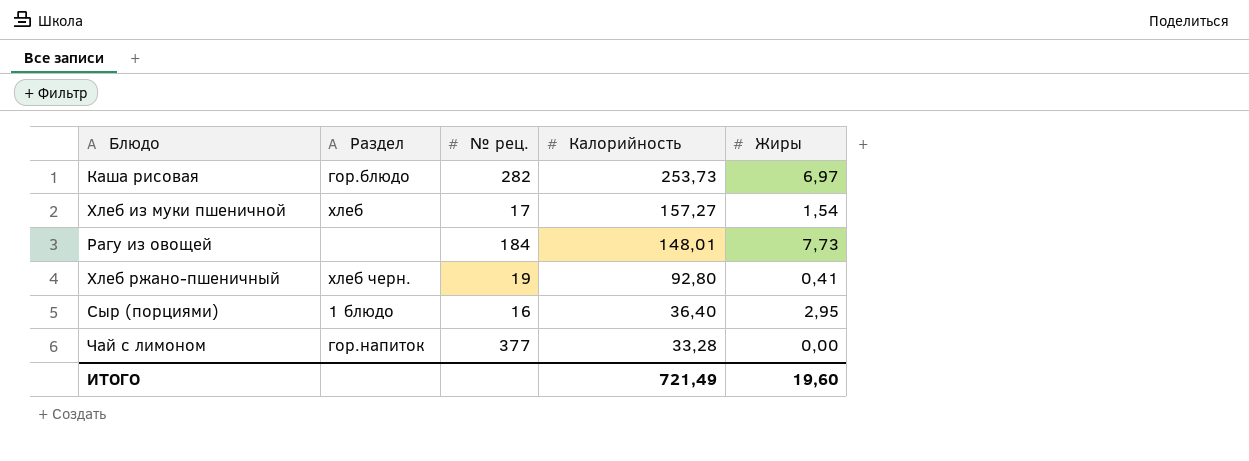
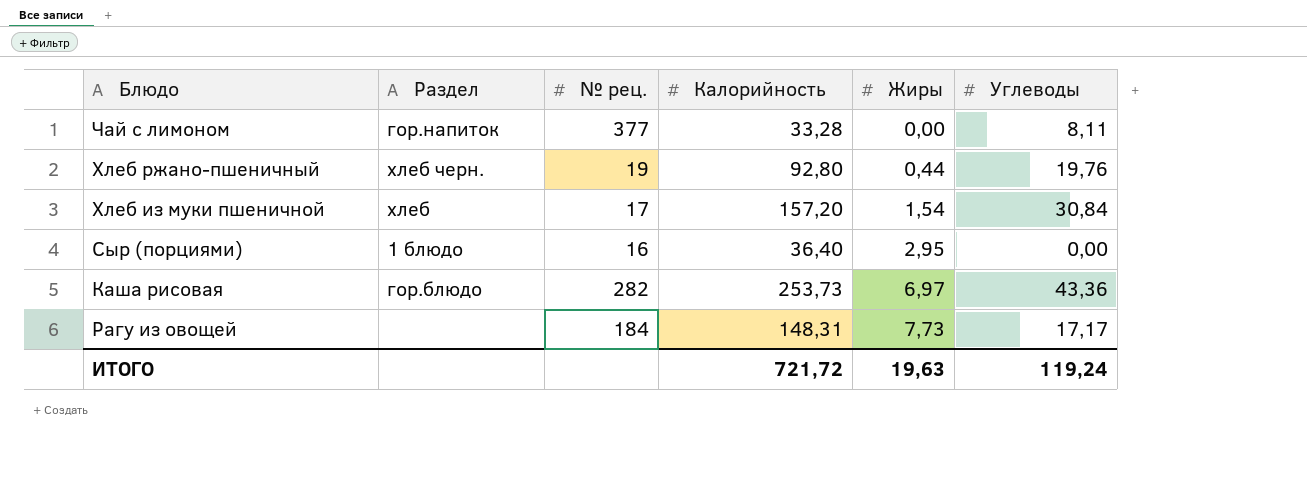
row order: Калорийность descending -> Жиры ascending
column Углеводы | position: none -> 6
Хлеб ржано-пшеничный | Жиры: 0,41 -> 0,44
Хлеб из муки пшеничной | Калорийность: 157,27 -> 157,20
Рагу из овощей | Калорийность: 148,01 -> 148,31
ИТОГО | Калорийность: 721,49 -> 721,72
ИТОГО | Жиры: 19,60 -> 19,63

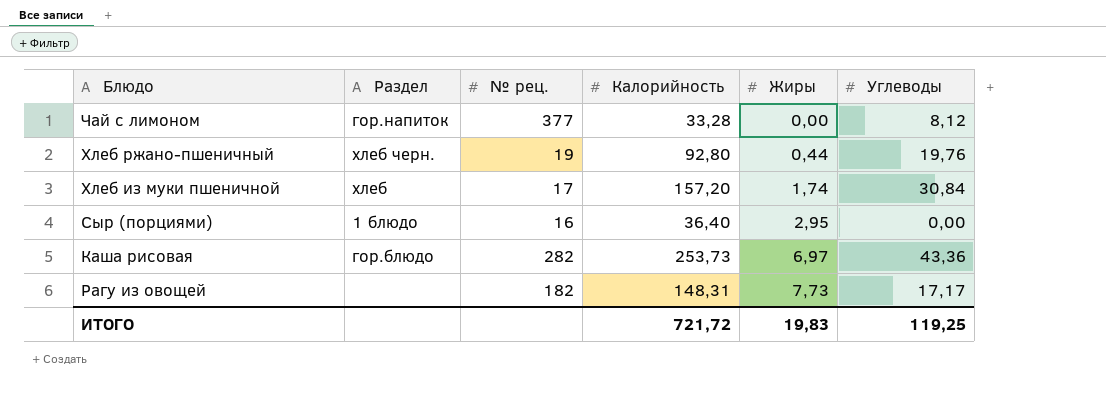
Чай с лимоном | Углеводы: 8,11 -> 8,12
Хлеб из муки пшеничной | Жиры: 1,54 -> 1,74
Рагу из овощей | № рец.: 184 -> 182
ИТОГО | Жиры: 19,63 -> 19,83
ИТОГО | Углеводы: 119,24 -> 119,25

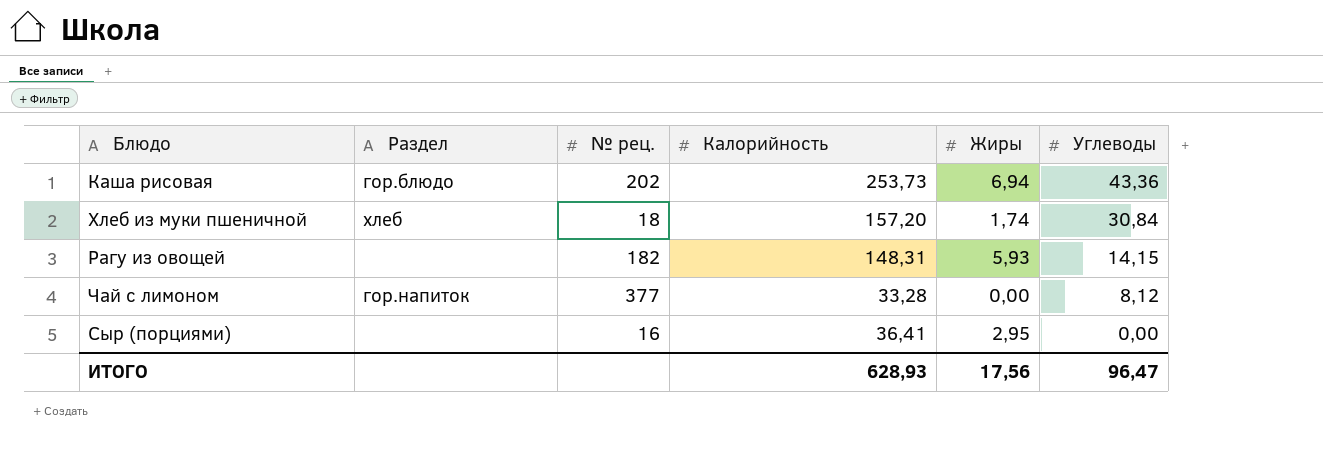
row order: Жиры ascending -> Углеводы descending
row Хлеб ржано-пшеничный: хлеб черн. | 19 | 92,80 | 0,44 | 19,76 -> none
Каша рисовая | № рец.: 282 -> 202
Каша рисовая | Жиры: 6,97 -> 6,94
Хлеб из муки пшеничной | № рец.: 17 -> 18
Рагу из овощей | Жиры: 7,73 -> 5,93
Рагу из овощей | Углеводы: 17,17 -> 14,15
Сыр (порциями) | Раздел: 1 блюдо -> none
Сыр (порциями) | Калорийность: 36,40 -> 36,41
ИТОГО | Калорийность: 721,72 -> 628,93
ИТОГО | Жиры: 19,83 -> 17,56
ИТОГО | Углеводы: 119,25 -> 96,47

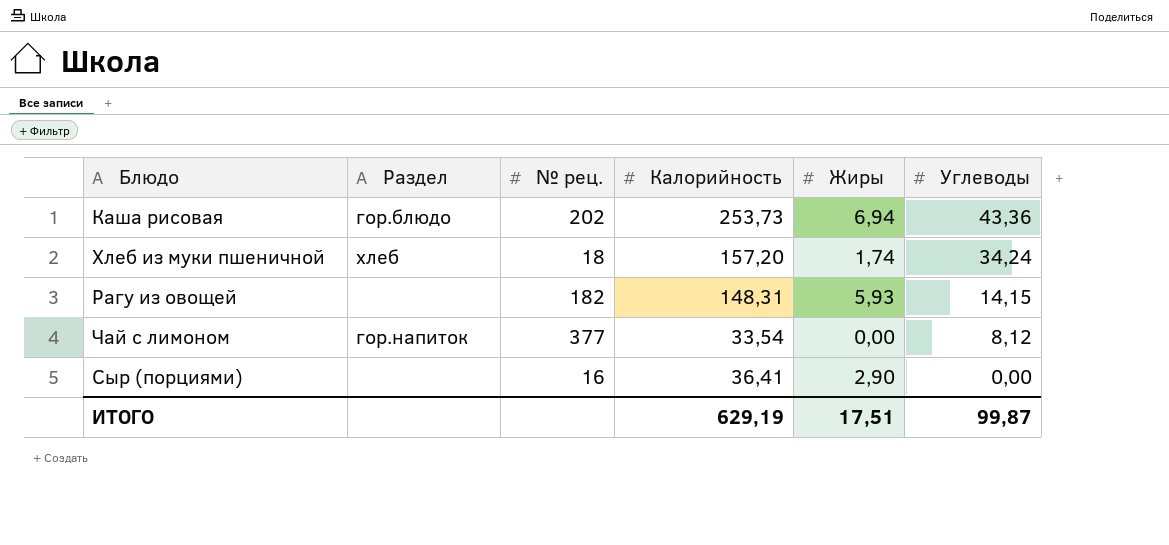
Хлеб из муки пшеничной | Углеводы: 30,84 -> 34,24
Чай с лимоном | Калорийность: 33,28 -> 33,54
Сыр (порциями) | Жиры: 2,95 -> 2,90
ИТОГО | Калорийность: 628,93 -> 629,19
ИТОГО | Жиры: 17,56 -> 17,51
ИТОГО | Углеводы: 96,47 -> 99,87

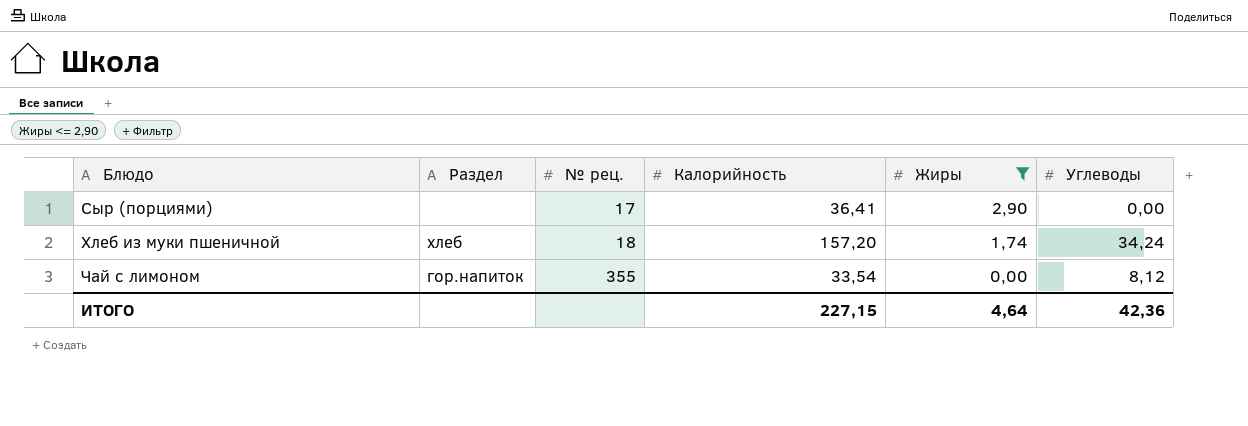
filter: none -> Жиры <= 2,90
row order: Углеводы descending -> Блюдо ascending
Сыр (порциями) | № рец.: 16 -> 17
Чай с лимоном | № рец.: 377 -> 355
ИТОГО | Калорийность: 629,19 -> 227,15
ИТОГО | Жиры: 17,51 -> 4,64
ИТОГО | Углеводы: 99,87 -> 42,36

